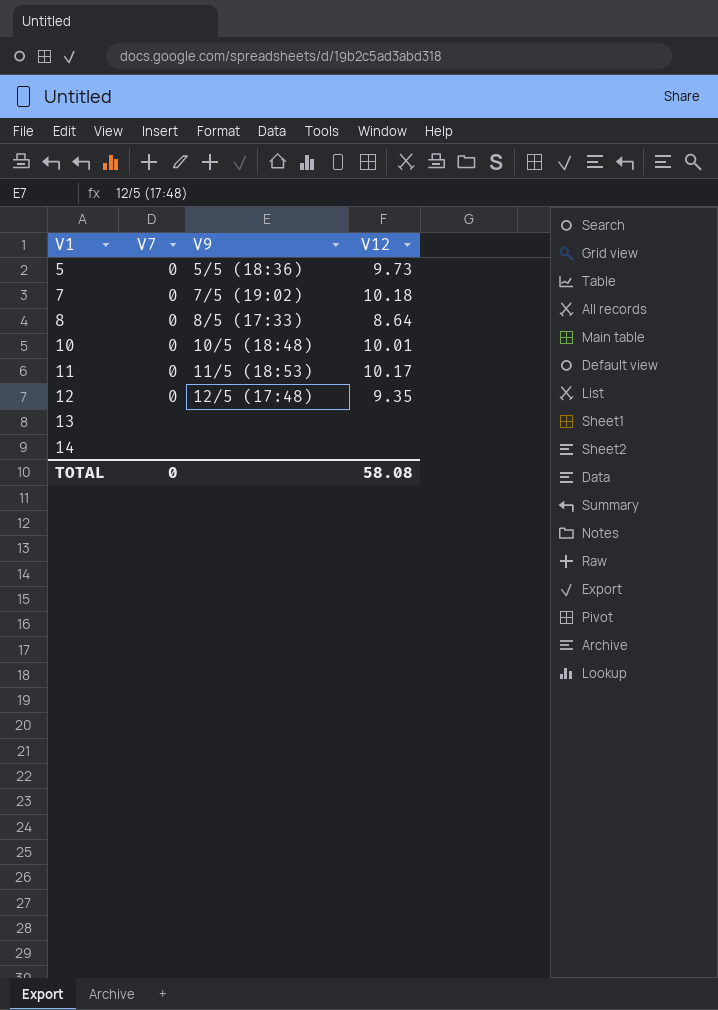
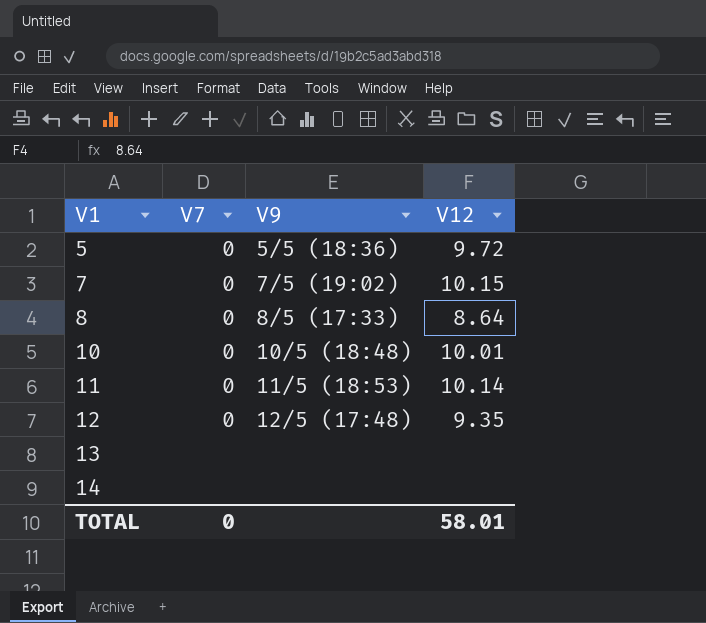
5 | V12: 9.73 -> 9.72
7 | V12: 10.18 -> 10.15
11 | V12: 10.17 -> 10.14
TOTAL | V12: 58.08 -> 58.01

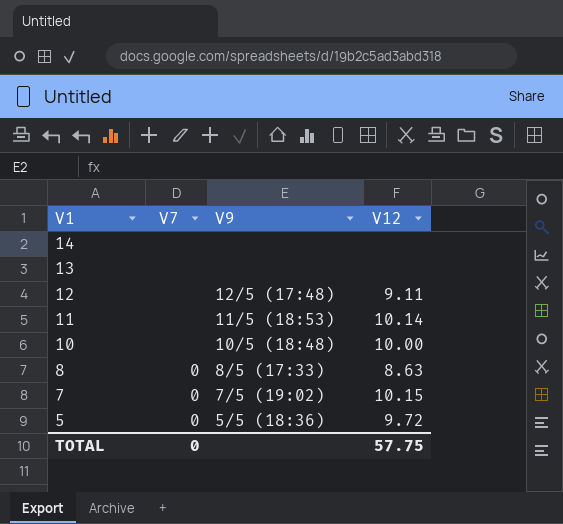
row order: V1 ascending -> V1 descending
12 | V7: 0 -> none
12 | V12: 9.35 -> 9.11
11 | V7: 0 -> none
10 | V7: 0 -> none
10 | V12: 10.01 -> 10.00
8 | V12: 8.64 -> 8.63
TOTAL | V12: 58.01 -> 57.75

